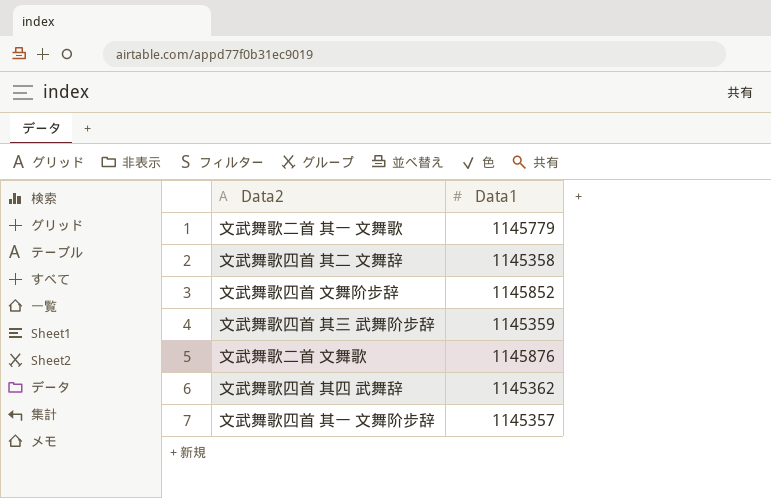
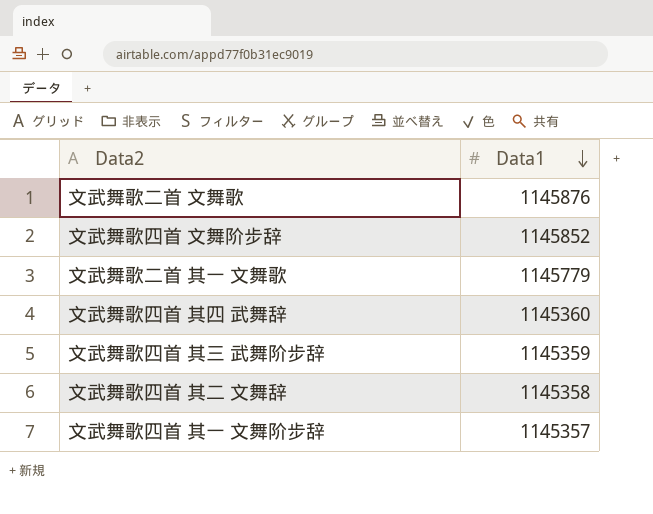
row order: none -> Data1 descending
文武舞歌四首 其四 武舞辞 | Data1: 1145362 -> 1145360

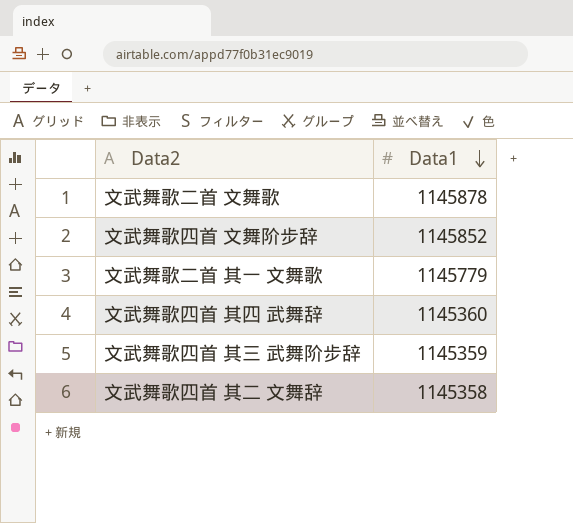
row 文武舞歌四首 其一 文舞阶步辞: 1145357 -> none
文武舞歌二首 文舞歌 | Data1: 1145876 -> 1145878

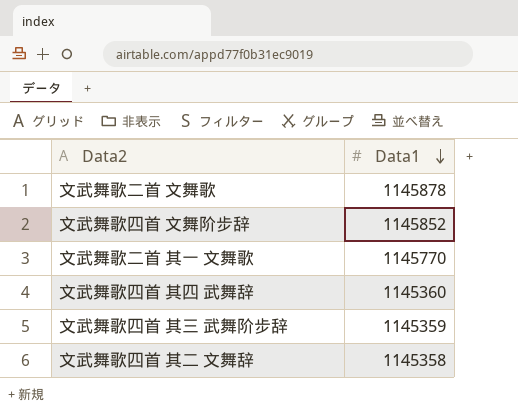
文武舞歌二首 其一 文舞歌 | Data1: 1145779 -> 1145770

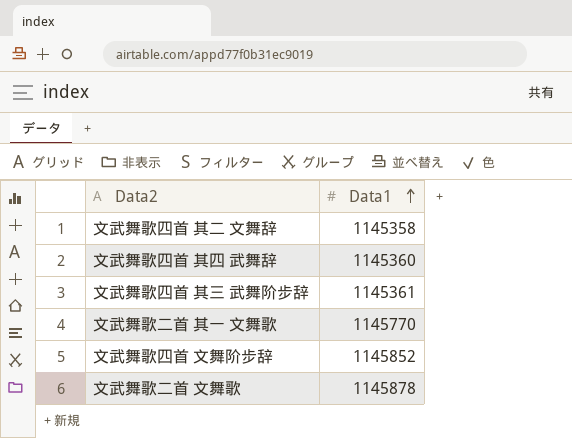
row order: Data1 descending -> Data1 ascending
文武舞歌四首 其三 武舞阶步辞 | Data1: 1145359 -> 1145361

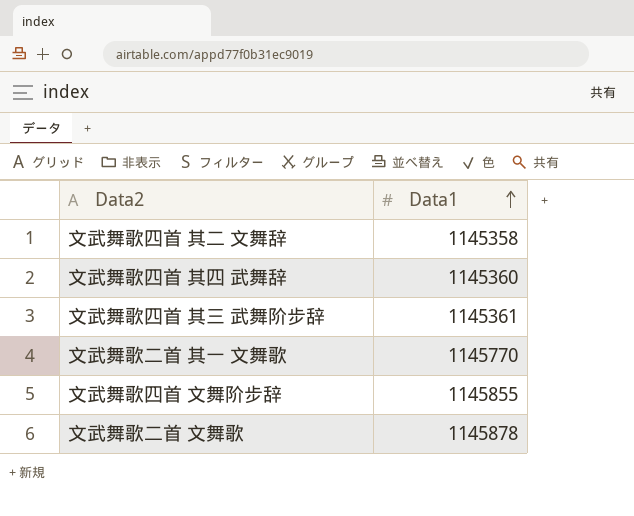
文武舞歌四首 文舞阶步辞 | Data1: 1145852 -> 1145855

